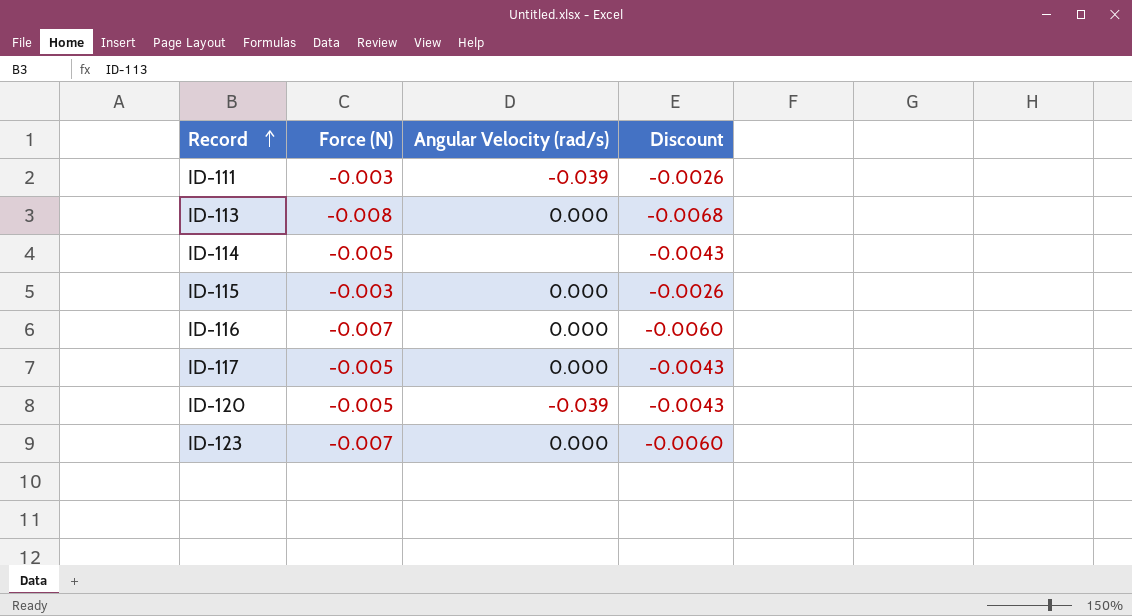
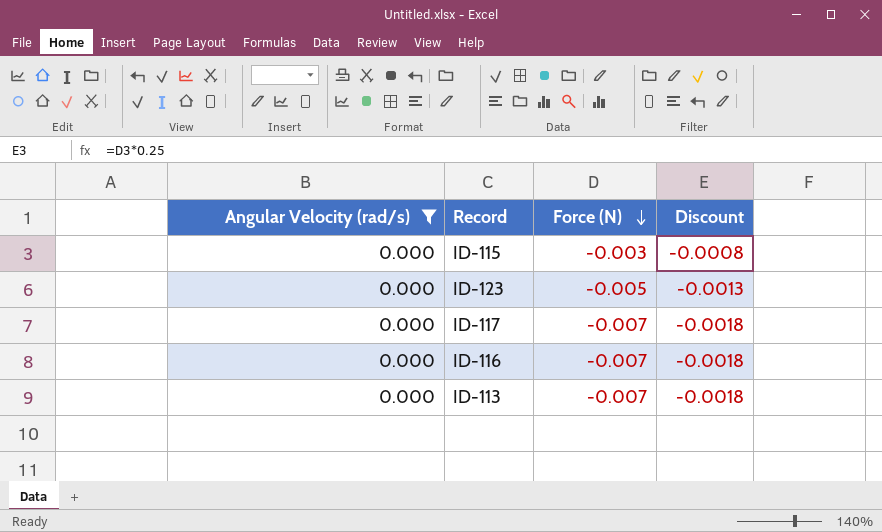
filter: none -> Angular Velocity (rad/s) = 0.000
row order: Record ascending -> Force (N) descending
column Angular Velocity (rad/s) | position: 3 -> 1
column Discount | formula: [Force (N)] * 0.85 -> [Force (N)] * 0.25
ID-123 | Force (N): -0.007 -> -0.005
ID-117 | Force (N): -0.005 -> -0.007
ID-113 | Force (N): -0.008 -> -0.007

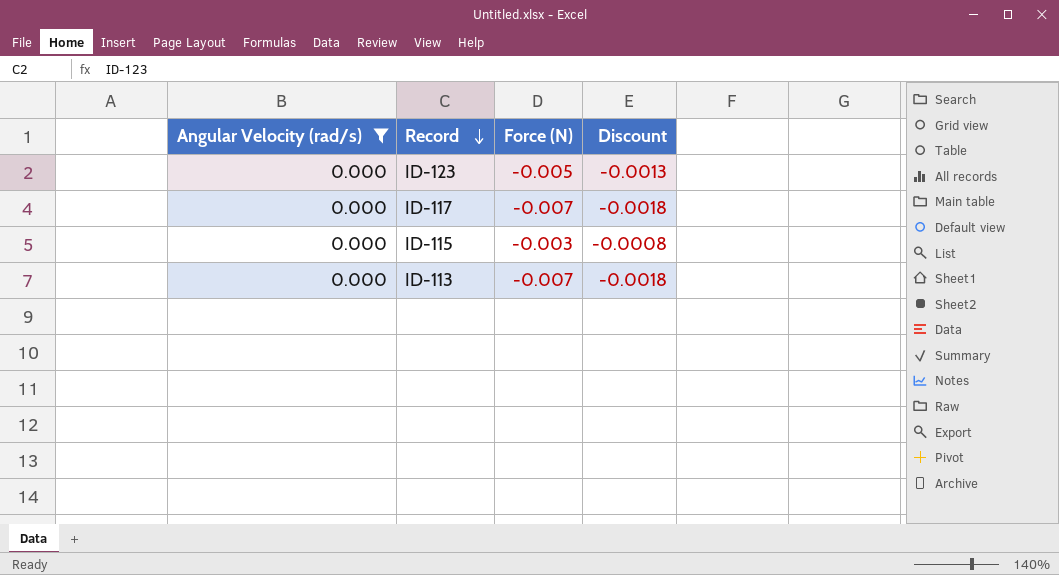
row order: Force (N) descending -> Record descending
row ID-116: 0.000 | -0.007 | -0.0018 -> none

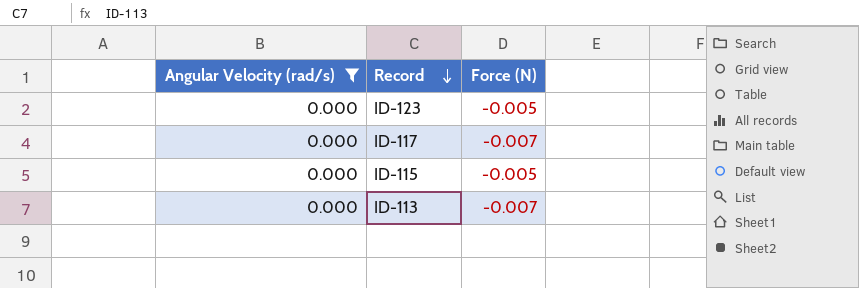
column Discount | formula: [Force (N)] * 0.25 -> none
ID-115 | Force (N): -0.003 -> -0.005

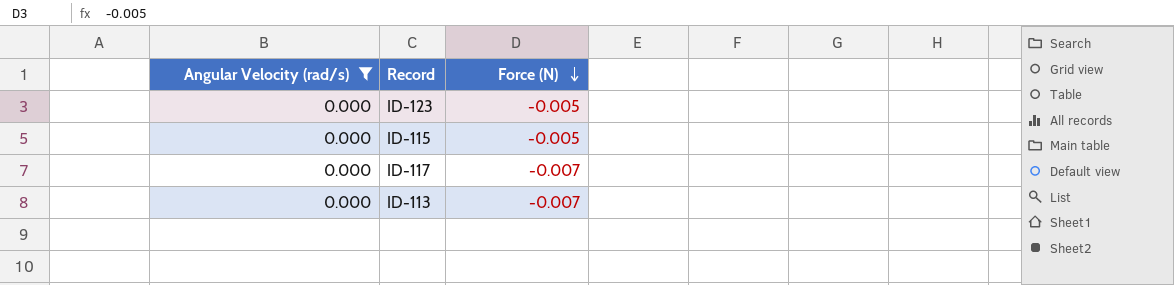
row order: Record descending -> Force (N) descending

